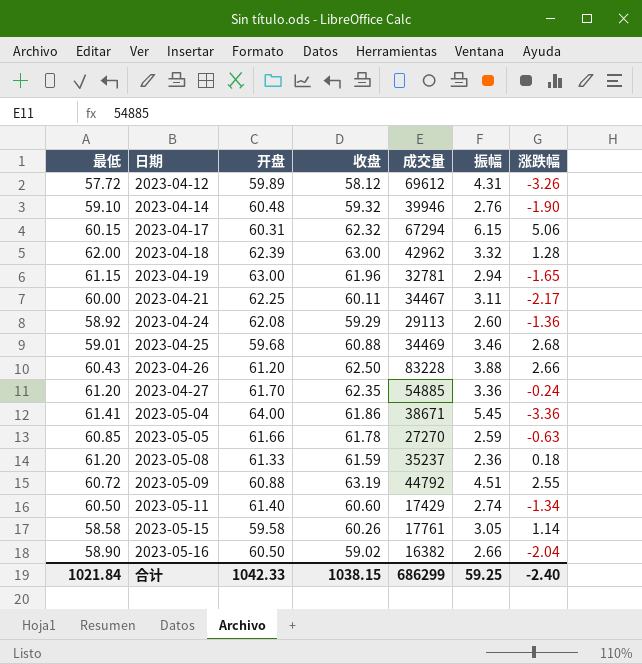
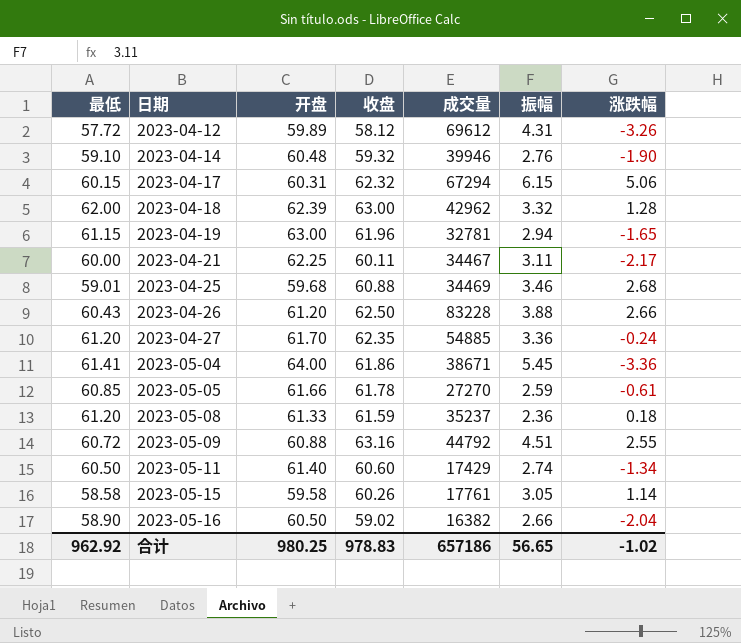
row 2023-04-24: 58.92 | 62.08 | 59.29 | 29113 | 2.60 | -1.36 -> none
2023-05-05 | 涨跌幅: -0.63 -> -0.61
2023-05-09 | 收盘: 63.19 -> 63.16
合计 | 最低: 1021.84 -> 962.92
合计 | 开盘: 1042.33 -> 980.25
合计 | 收盘: 1038.15 -> 978.83
合计 | 成交量: 686299 -> 657186
合计 | 振幅: 59.25 -> 56.65
合计 | 涨跌幅: -2.40 -> -1.02

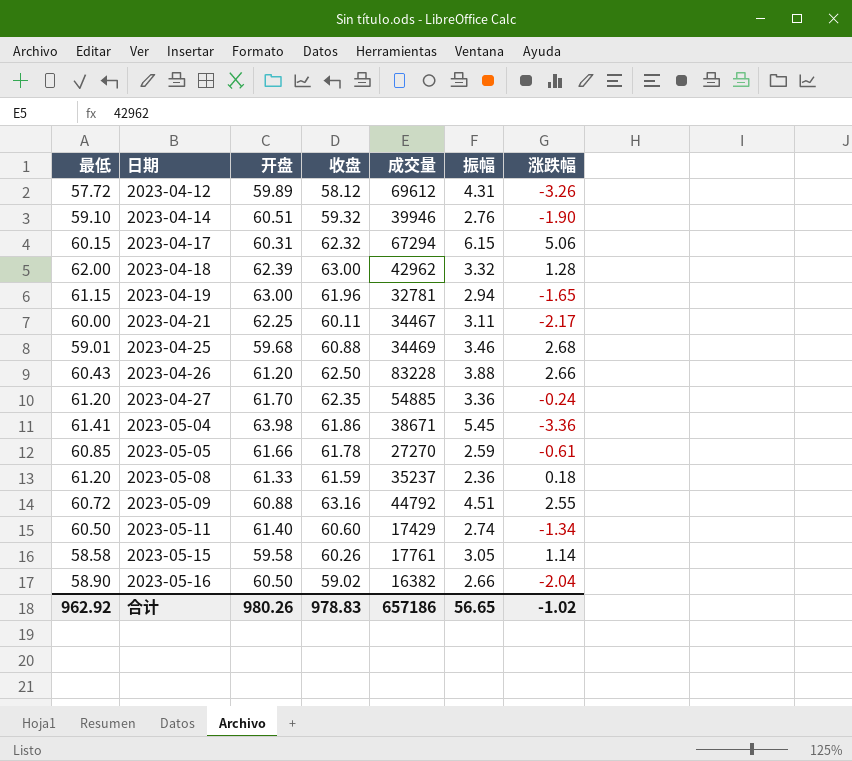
2023-04-14 | 开盘: 60.48 -> 60.51
2023-05-04 | 开盘: 64.00 -> 63.98
合计 | 开盘: 980.25 -> 980.26

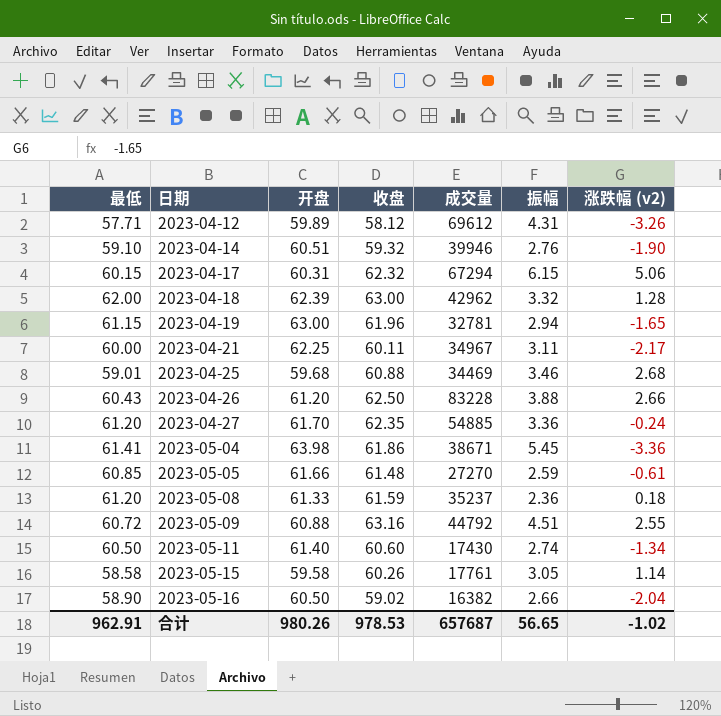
column name: 涨跌幅 -> 涨跌幅 (v2)
2023-04-12 | 最低: 57.72 -> 57.71
2023-04-21 | 成交量: 34467 -> 34967
2023-05-05 | 收盘: 61.78 -> 61.48
2023-05-11 | 成交量: 17429 -> 17430
合计 | 最低: 962.92 -> 962.91
合计 | 收盘: 978.83 -> 978.53
合计 | 成交量: 657186 -> 657687

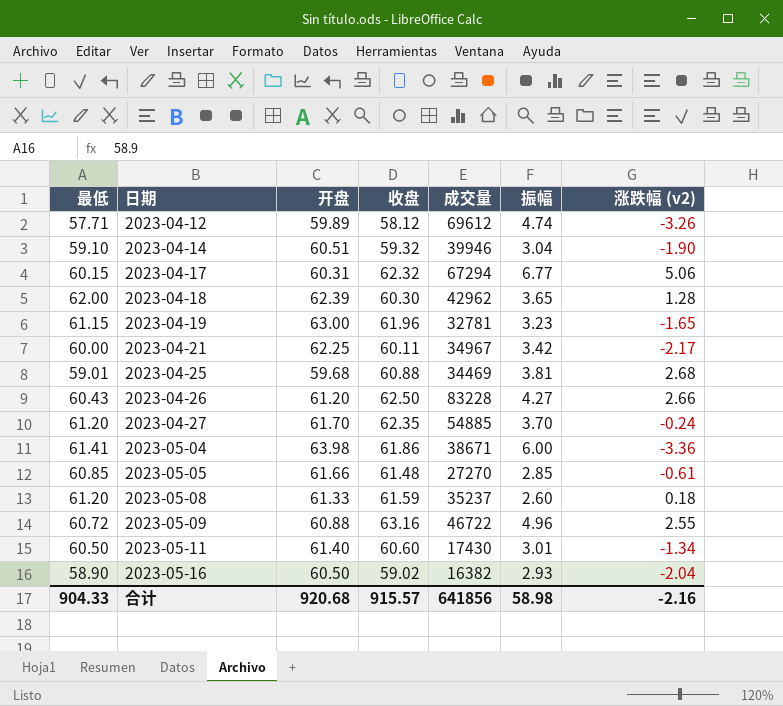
row 2023-05-15: 58.58 | 59.58 | 60.26 | 17761 | 3.05 | 1.14 -> none
2023-04-12 | 振幅: 4.31 -> 4.74
2023-04-14 | 振幅: 2.76 -> 3.04
2023-04-17 | 振幅: 6.15 -> 6.77
2023-04-18 | 收盘: 63.00 -> 60.30
2023-04-18 | 振幅: 3.32 -> 3.65
2023-04-19 | 振幅: 2.94 -> 3.23
2023-04-21 | 振幅: 3.11 -> 3.42
2023-04-25 | 振幅: 3.46 -> 3.81
2023-04-26 | 振幅: 3.88 -> 4.27
2023-04-27 | 振幅: 3.36 -> 3.70
2023-05-04 | 振幅: 5.45 -> 6.00
2023-05-05 | 振幅: 2.59 -> 2.85
2023-05-08 | 振幅: 2.36 -> 2.60
2023-05-09 | 成交量: 44792 -> 46722
2023-05-09 | 振幅: 4.51 -> 4.96
2023-05-11 | 振幅: 2.74 -> 3.01
2023-05-16 | 振幅: 2.66 -> 2.93
合计 | 最低: 962.91 -> 904.33
合计 | 开盘: 980.26 -> 920.68
合计 | 收盘: 978.53 -> 915.57
合计 | 成交量: 657687 -> 641856
合计 | 振幅: 56.65 -> 58.98
合计 | 涨跌幅 (v2): -1.02 -> -2.16

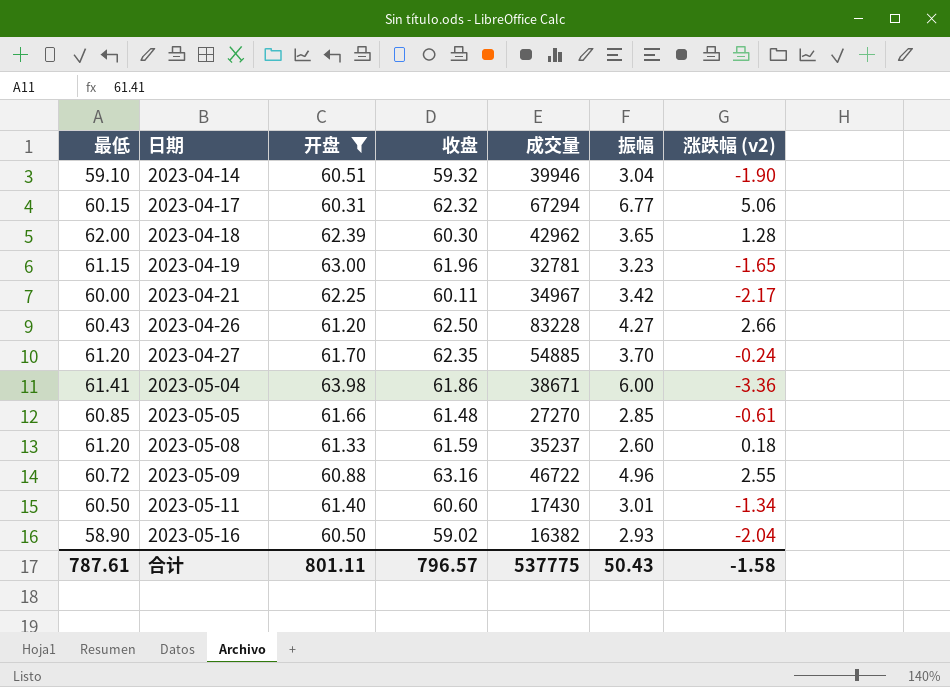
filter: none -> 开盘 >= 60.31
合计 | 最低: 904.33 -> 787.61
合计 | 开盘: 920.68 -> 801.11
合计 | 收盘: 915.57 -> 796.57
合计 | 成交量: 641856 -> 537775
合计 | 振幅: 58.98 -> 50.43
合计 | 涨跌幅 (v2): -2.16 -> -1.58

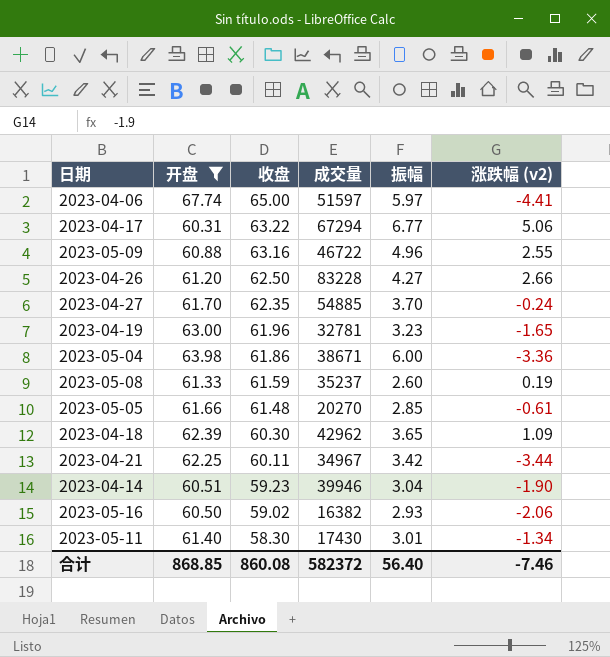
row order: 日期 ascending -> 收盘 descending
column 最低 | position: 1 -> none
row 2023-04-06: none -> 67.74 | 65.00 | 51597 | 5.97 | -4.41
2023-04-17 | 收盘: 62.32 -> 63.22
2023-05-08 | 涨跌幅 (v2): 0.18 -> 0.19
2023-05-05 | 成交量: 27270 -> 20270
2023-04-18 | 涨跌幅 (v2): 1.28 -> 1.09
2023-04-21 | 涨跌幅 (v2): -2.17 -> -3.44
2023-04-14 | 收盘: 59.32 -> 59.23
2023-05-16 | 涨跌幅 (v2): -2.04 -> -2.06
2023-05-11 | 收盘: 60.60 -> 58.30
合计 | 开盘: 801.11 -> 868.85
合计 | 收盘: 796.57 -> 860.08
合计 | 成交量: 537775 -> 582372
合计 | 振幅: 50.43 -> 56.40
合计 | 涨跌幅 (v2): -1.58 -> -7.46

